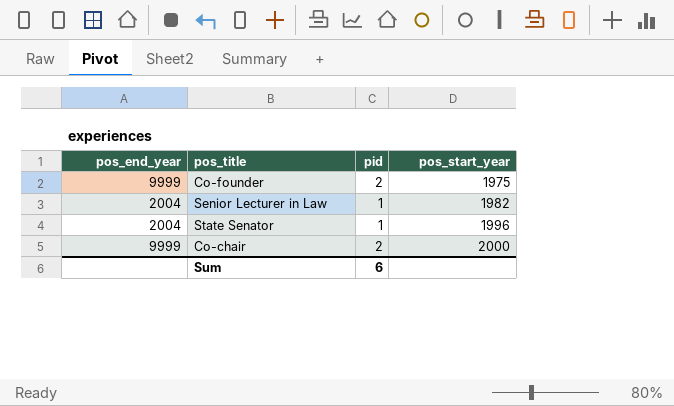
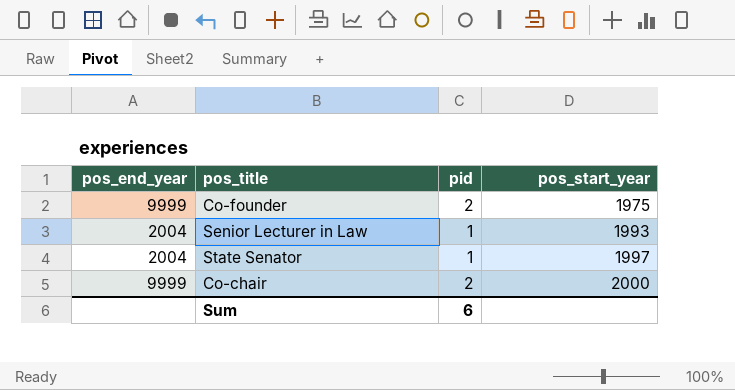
Senior Lecturer in Law | pos_start_year: 1982 -> 1993
State Senator | pos_start_year: 1996 -> 1997

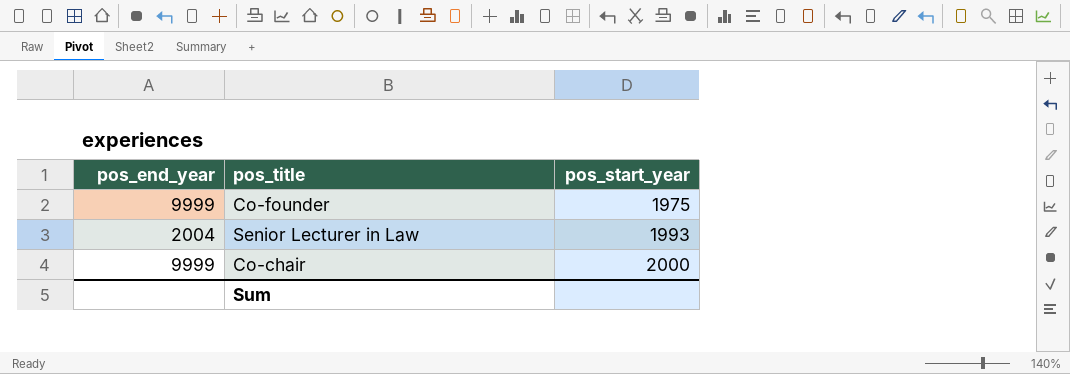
column pid | position: 3 -> none
row State Senator: 2004 | 1 | 1997 -> none

